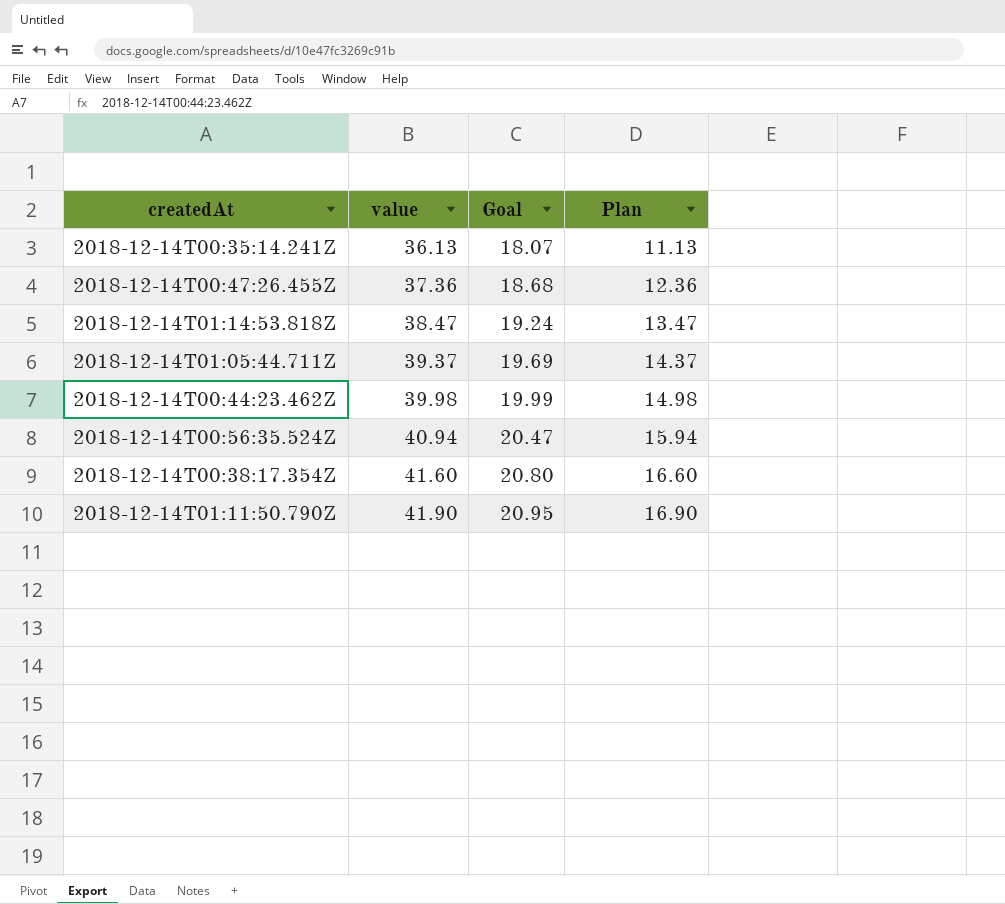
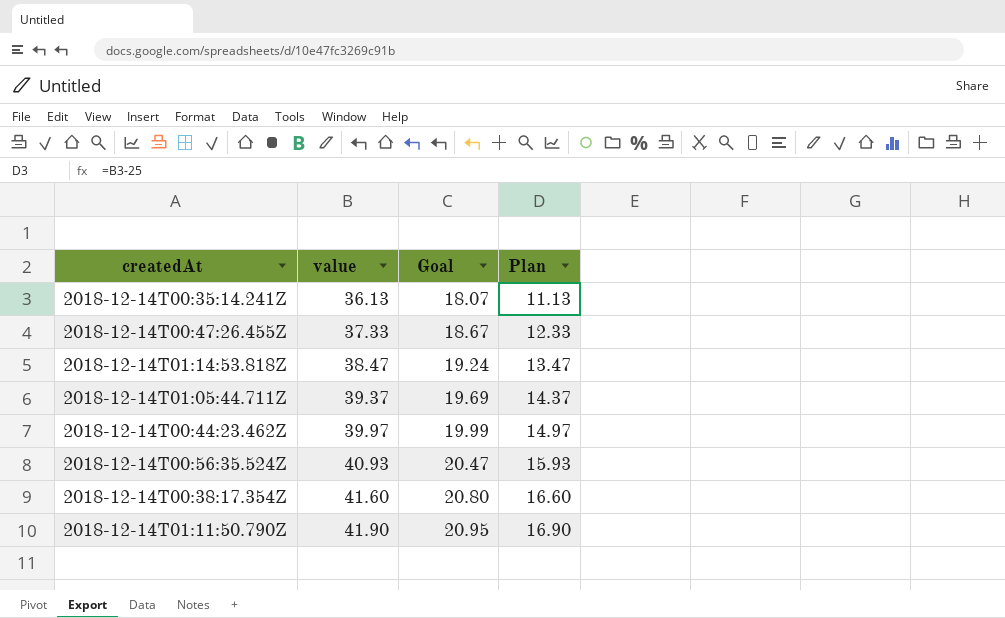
2018-12-14T00:47:26.455Z | value: 37.36 -> 37.33
2018-12-14T00:47:26.455Z | Goal: 18.68 -> 18.67
2018-12-14T00:47:26.455Z | Plan: 12.36 -> 12.33
2018-12-14T00:44:23.462Z | value: 39.98 -> 39.97
2018-12-14T00:44:23.462Z | Plan: 14.98 -> 14.97
2018-12-14T00:56:35.524Z | value: 40.94 -> 40.93
2018-12-14T00:56:35.524Z | Plan: 15.94 -> 15.93

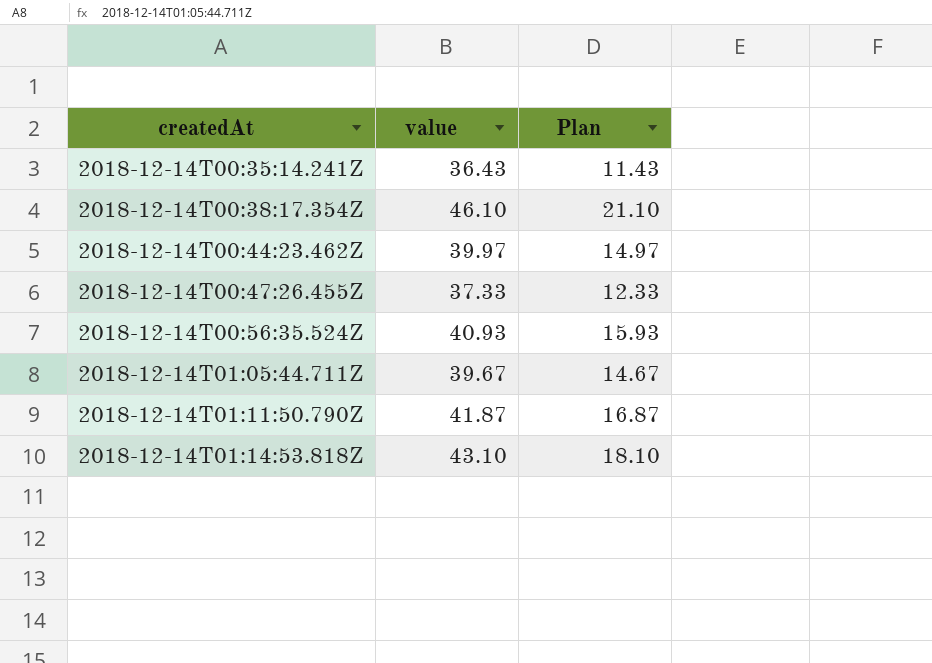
row order: value ascending -> createdAt ascending
column Goal | formula: [value] * 0.5 -> none
2018-12-14T00:35:14.241Z | value: 36.13 -> 36.43
2018-12-14T00:35:14.241Z | Plan: 11.13 -> 11.43
2018-12-14T00:38:17.354Z | value: 41.60 -> 46.10
2018-12-14T00:38:17.354Z | Plan: 16.60 -> 21.10
2018-12-14T01:05:44.711Z | value: 39.37 -> 39.67
2018-12-14T01:05:44.711Z | Plan: 14.37 -> 14.67
2018-12-14T01:11:50.790Z | value: 41.90 -> 41.87
2018-12-14T01:11:50.790Z | Plan: 16.90 -> 16.87
2018-12-14T01:14:53.818Z | value: 38.47 -> 43.10
2018-12-14T01:14:53.818Z | Plan: 13.47 -> 18.10

